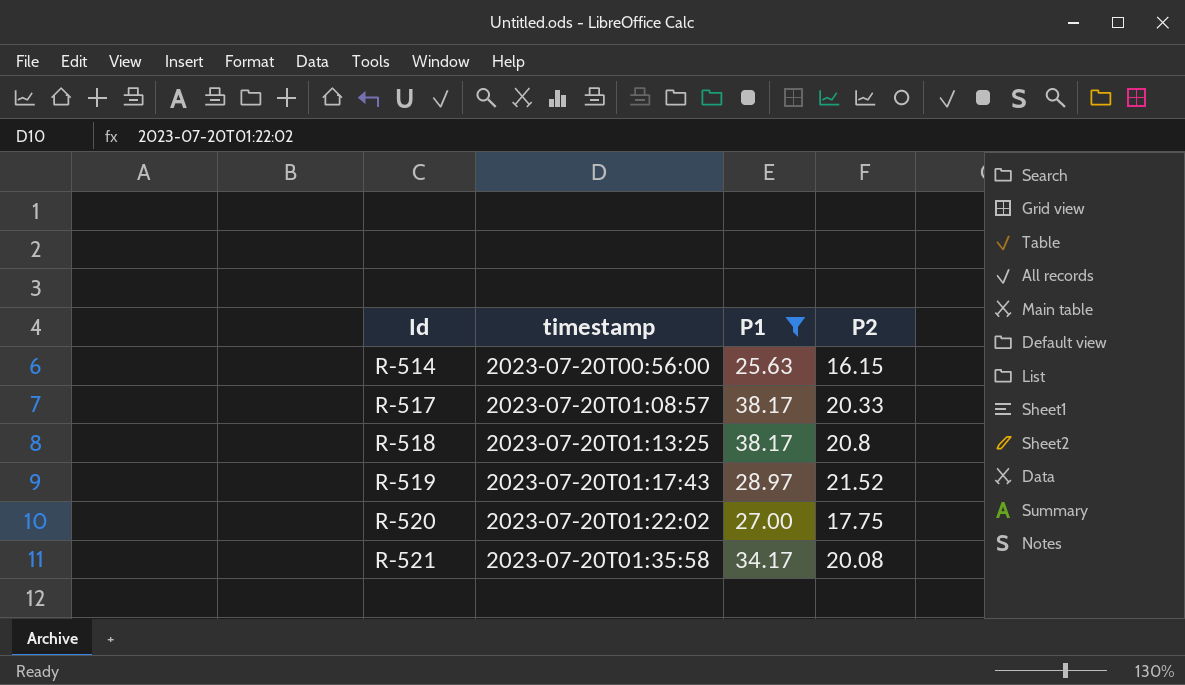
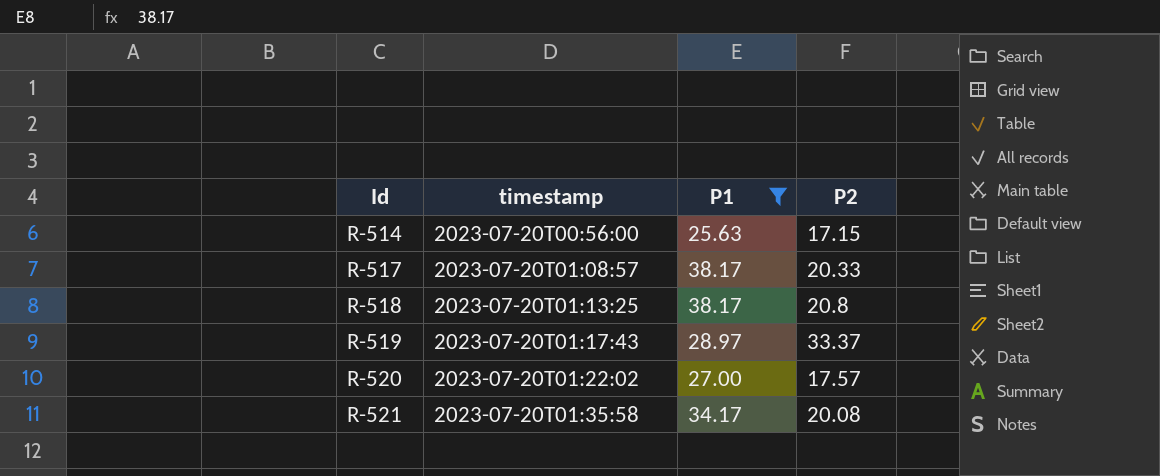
R-514 | P2: 16.15 -> 17.15
R-519 | P2: 21.52 -> 33.37
R-520 | P2: 17.75 -> 17.57

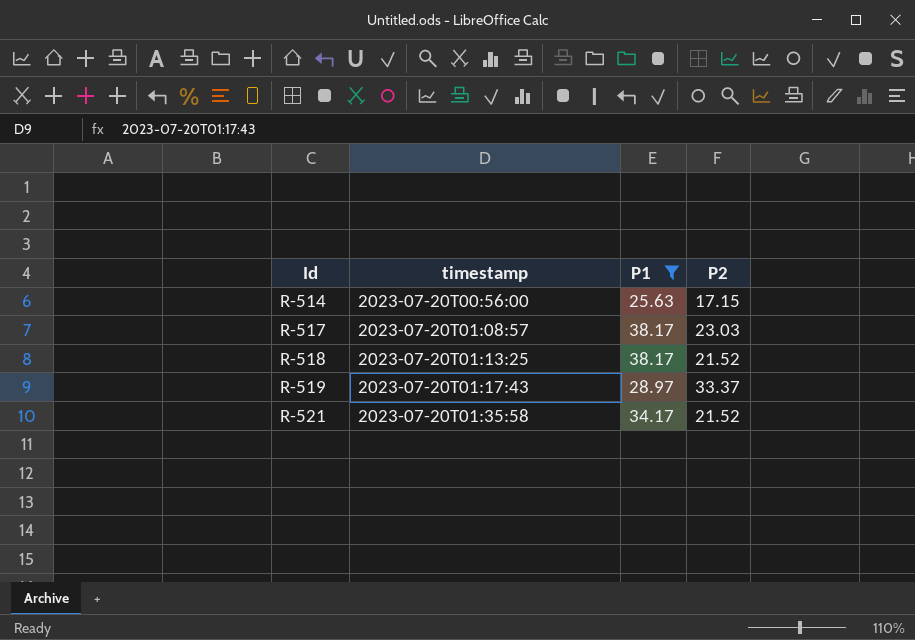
row R-520: 2023-07-20T01:22:02 | 27.00 | 17.57 -> none
R-517 | P2: 20.33 -> 23.03
R-518 | P2: 20.8 -> 21.52
R-521 | P2: 20.08 -> 21.52

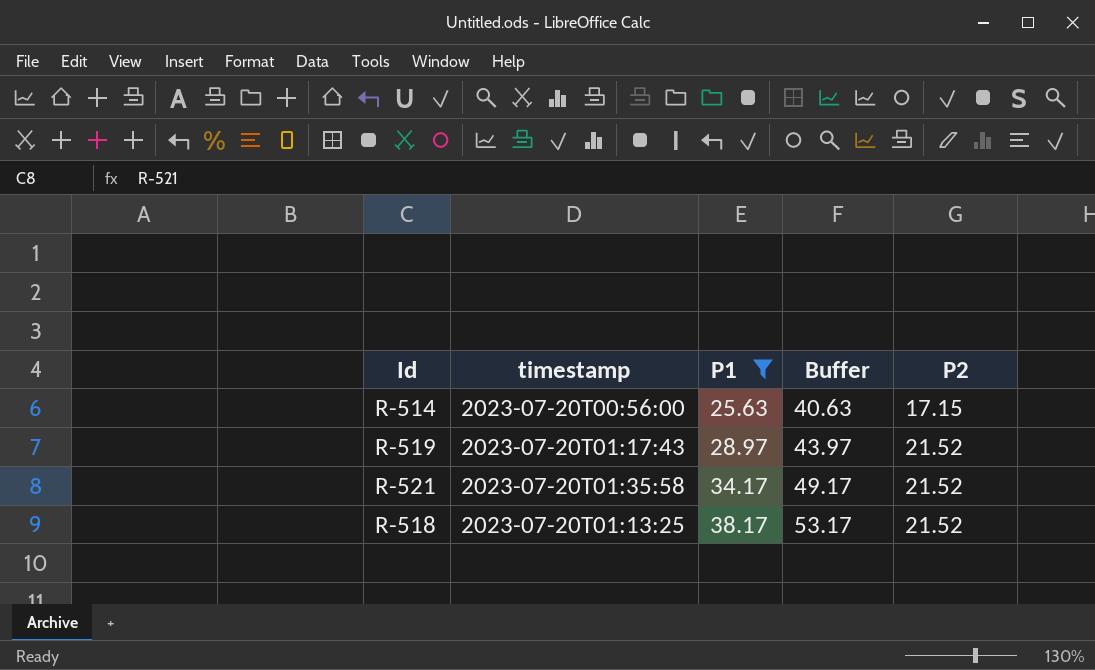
row order: Id ascending -> P1 ascending
column Buffer | formula: none -> [P1] + 15
row R-517: 2023-07-20T01:08:57 | 38.17 | 23.03 -> none
R-519 | P2: 33.37 -> 21.52

